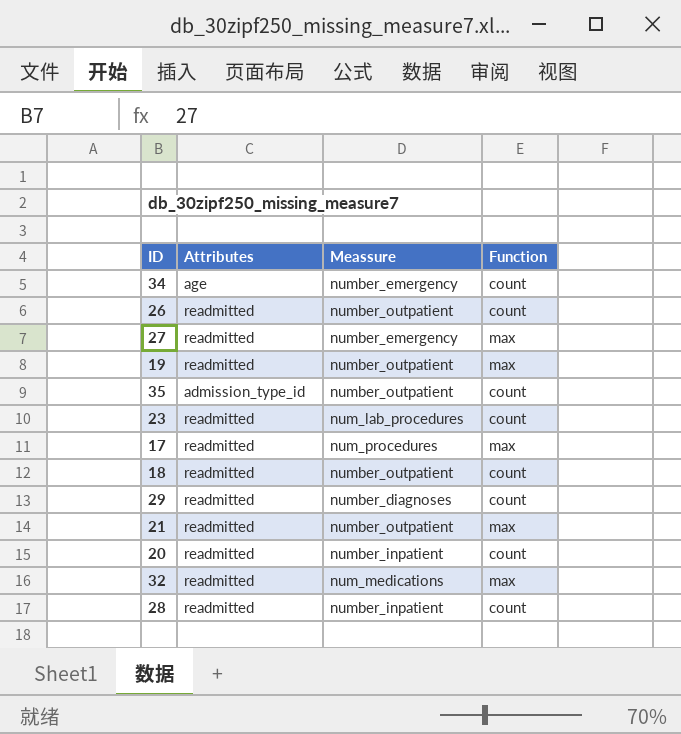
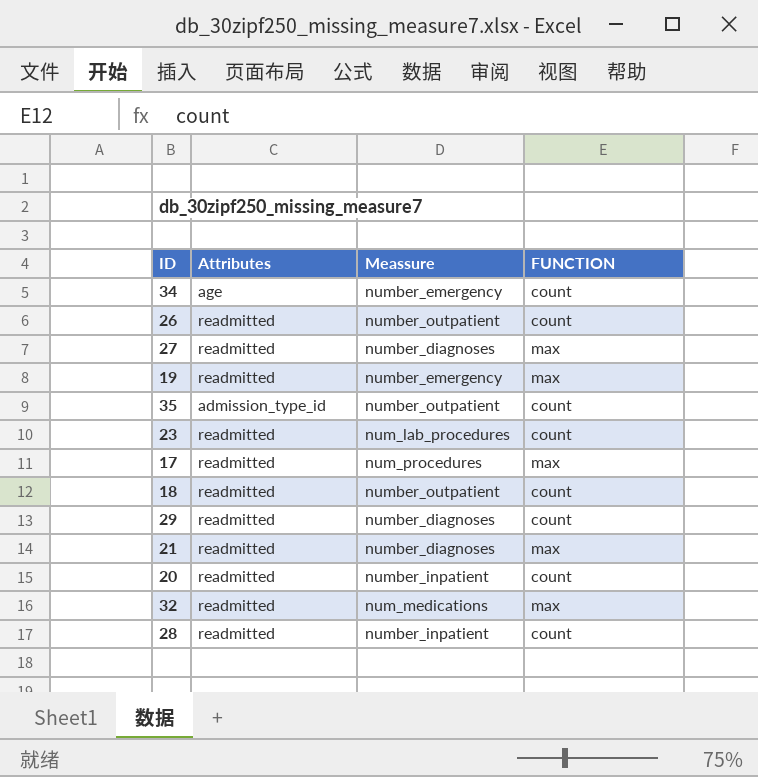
column name: Function -> FUNCTION
27 | Meassure: number_emergency -> number_diagnoses
19 | Meassure: number_outpatient -> number_emergency
21 | Meassure: number_outpatient -> number_diagnoses

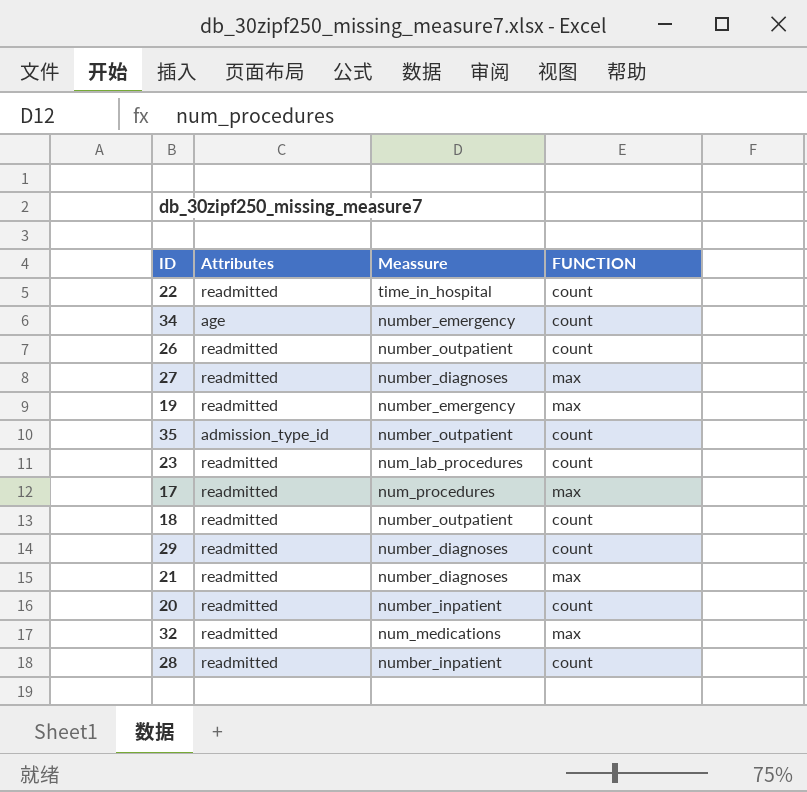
row 22: none -> readmitted | time_in_hospital | count

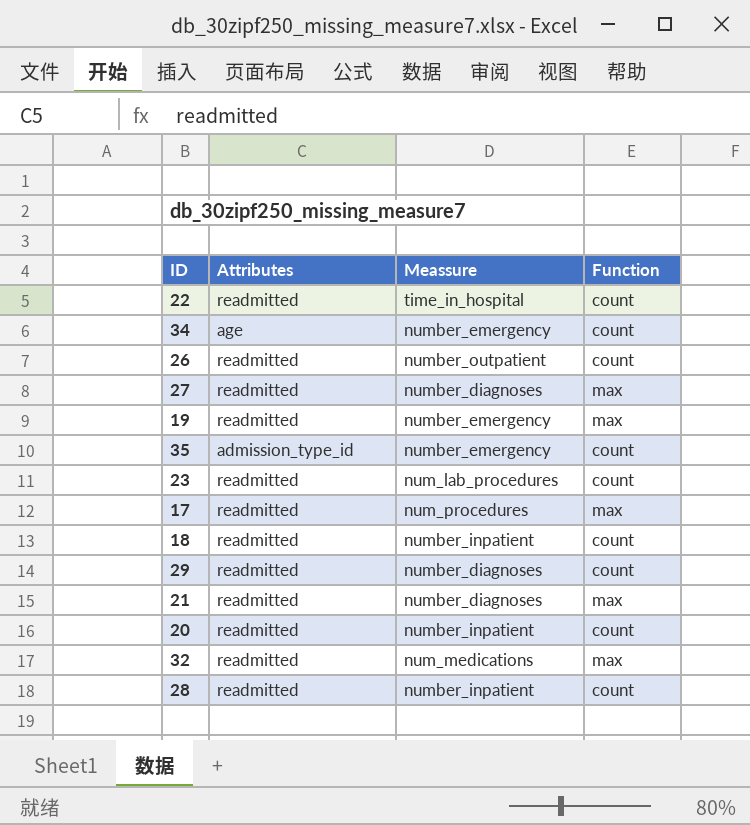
column name: FUNCTION -> Function
35 | Meassure: number_outpatient -> number_emergency
18 | Meassure: number_outpatient -> number_inpatient

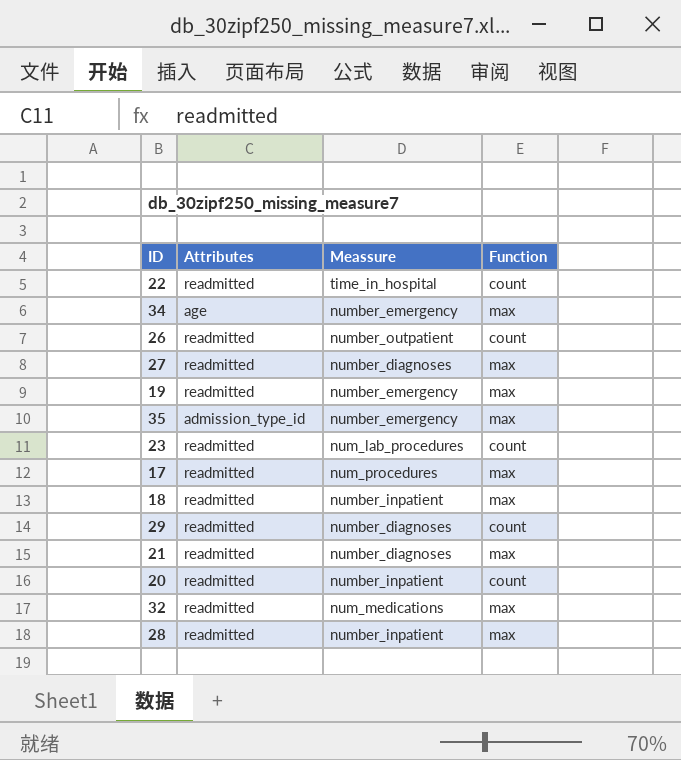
34 | Function: count -> max
35 | Function: count -> max
18 | Function: count -> max
28 | Function: count -> max

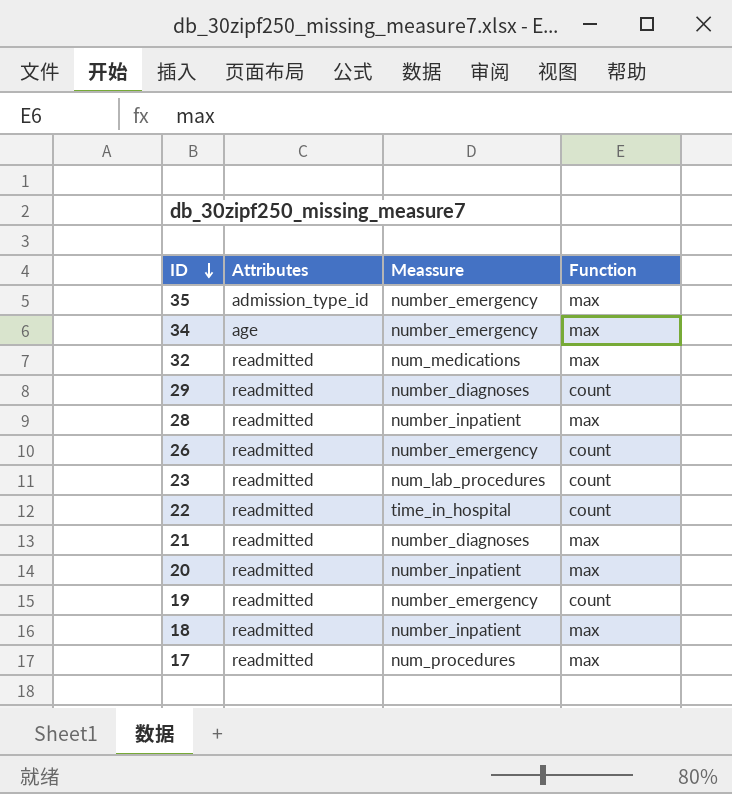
row order: none -> ID descending
row 27: readmitted | number_diagnoses | max -> none
26 | Meassure: number_outpatient -> number_emergency
20 | Function: count -> max
19 | Function: max -> count

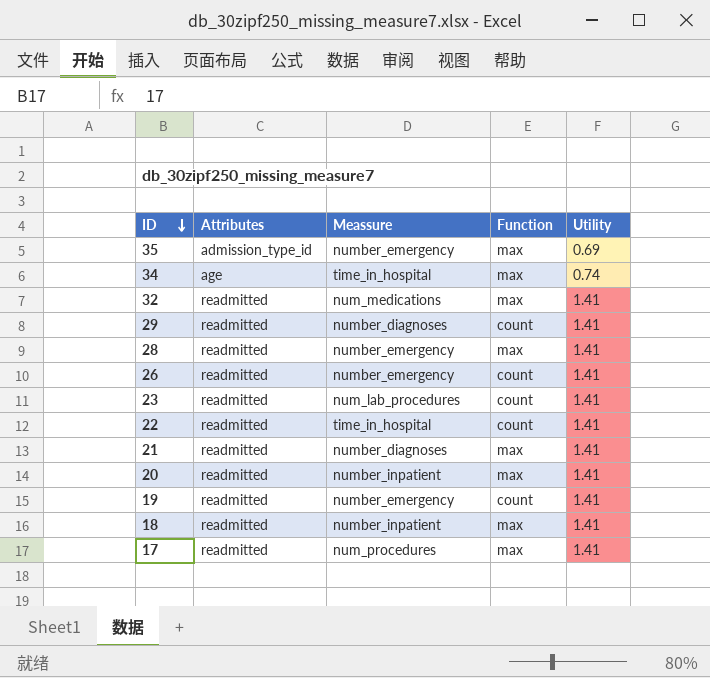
column Utility | position: none -> 5
34 | Meassure: number_emergency -> time_in_hospital
28 | Meassure: number_inpatient -> number_emergency

